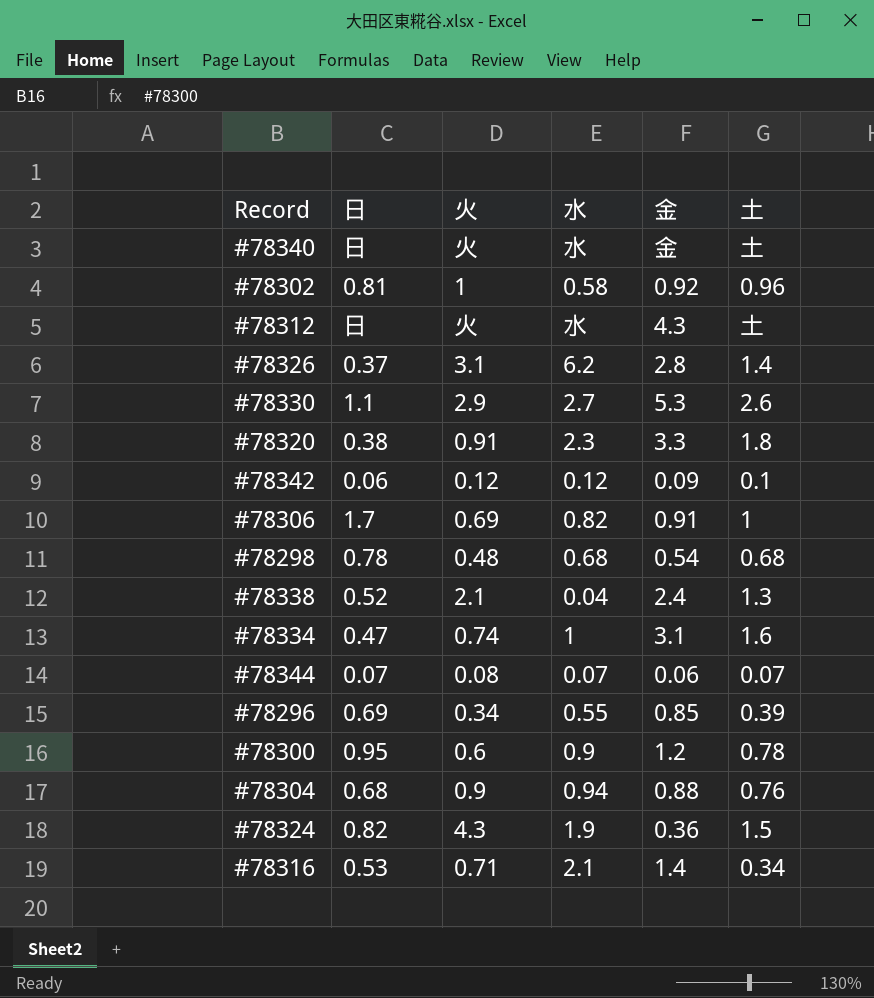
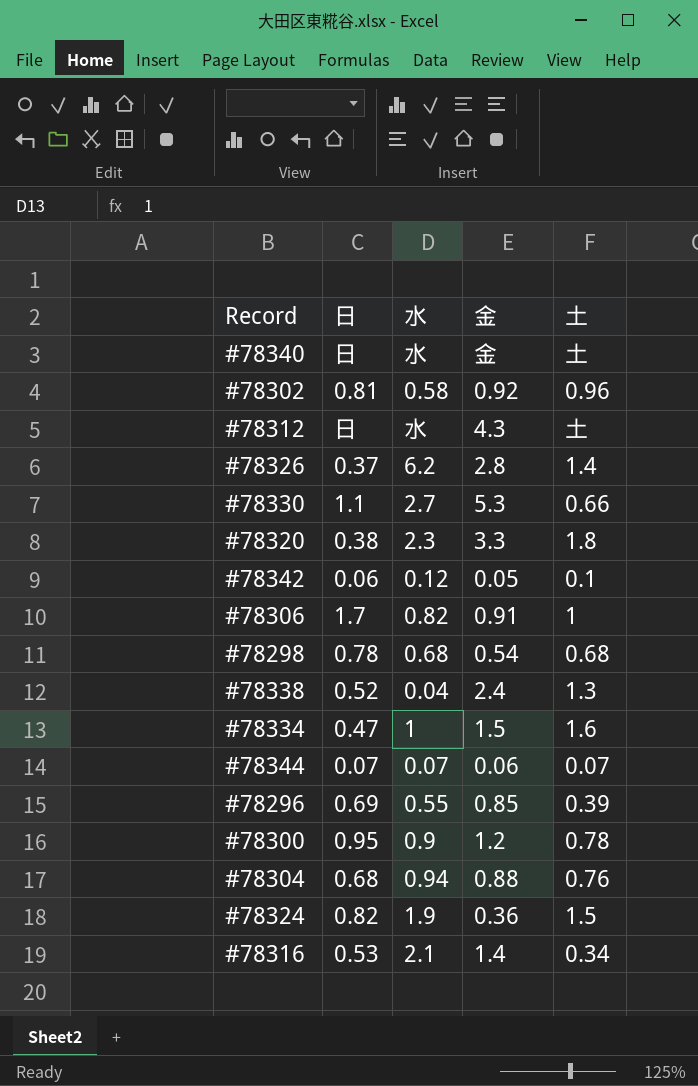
column 火 | position: 3 -> none
#78330 | 土: 2.6 -> 0.66
#78342 | 金: 0.09 -> 0.05
#78334 | 金: 3.1 -> 1.5

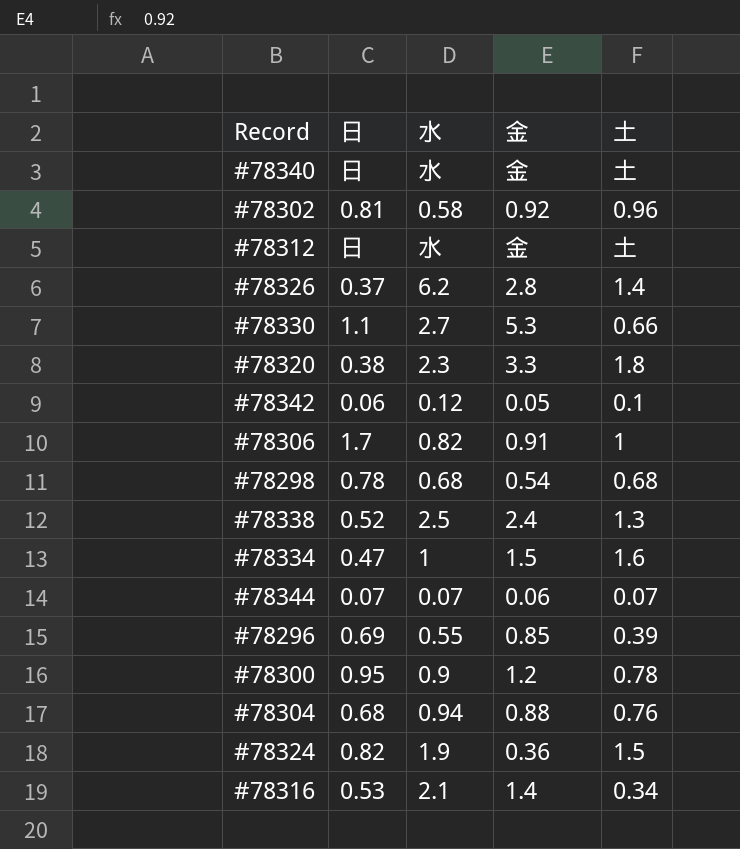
#78312 | 金: 4.3 -> 金
#78338 | 水: 0.04 -> 2.5

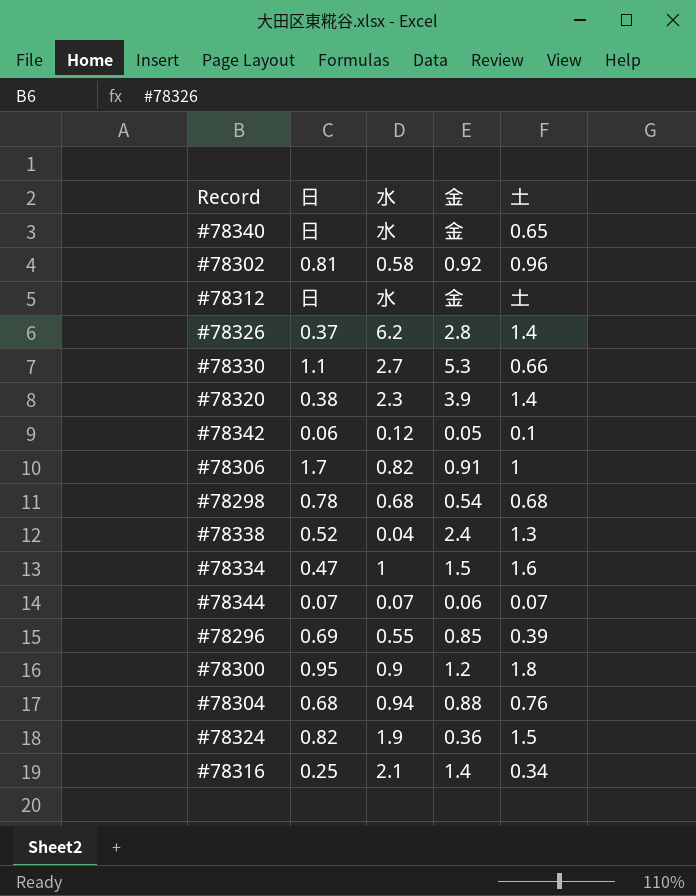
#78340 | 土: 土 -> 0.65
#78320 | 金: 3.3 -> 3.9
#78320 | 土: 1.8 -> 1.4
#78338 | 水: 2.5 -> 0.04
#78300 | 土: 0.78 -> 1.8
#78316 | 日: 0.53 -> 0.25

